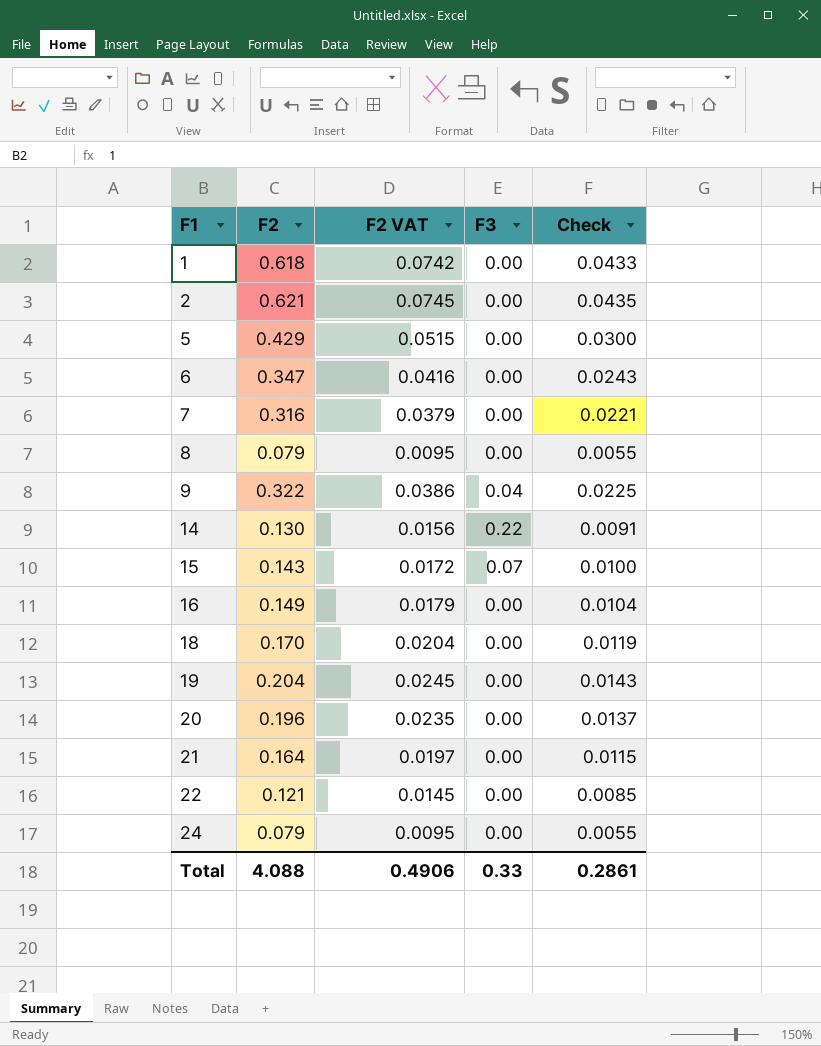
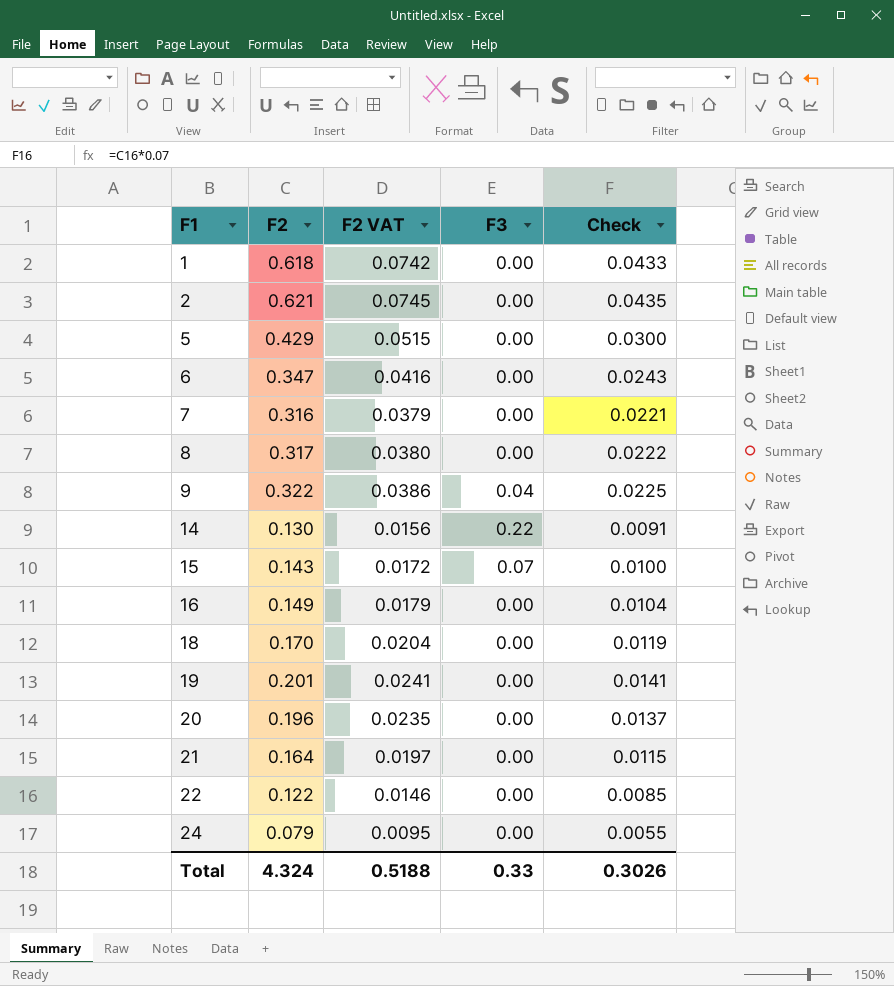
8 | F2: 0.079 -> 0.317
8 | F2 VAT: 0.0095 -> 0.0380
8 | Check: 0.0055 -> 0.0222
19 | F2: 0.204 -> 0.201
19 | F2 VAT: 0.0245 -> 0.0241
19 | Check: 0.0143 -> 0.0141
22 | F2: 0.121 -> 0.122
22 | F2 VAT: 0.0145 -> 0.0146
Total | F2: 4.088 -> 4.324
Total | F2 VAT: 0.4906 -> 0.5188
Total | Check: 0.2861 -> 0.3026

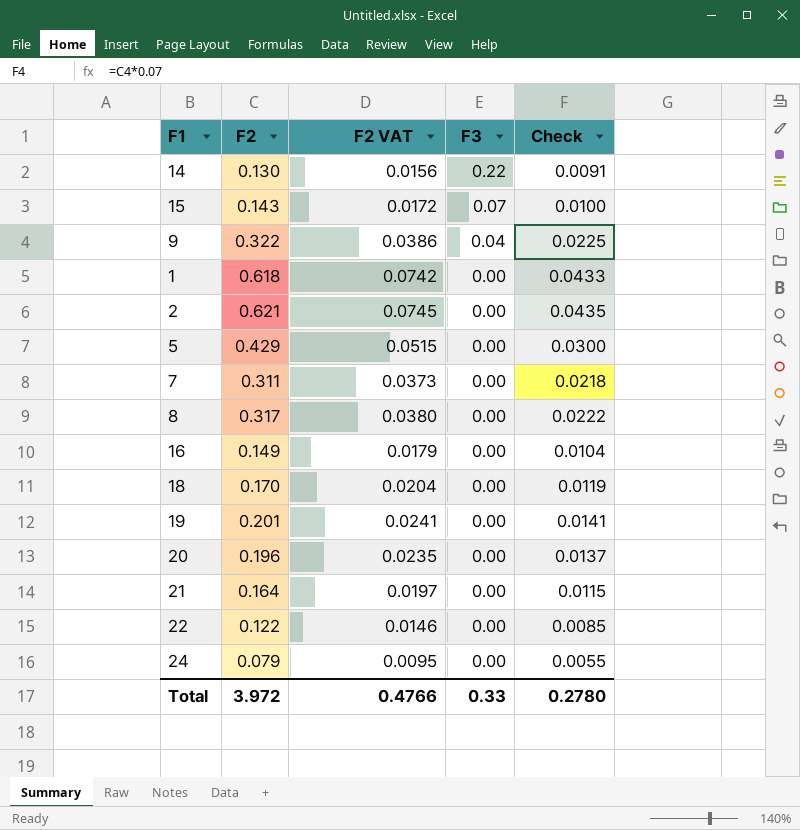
row order: F1 ascending -> F3 descending
row 6: 0.347 | 0.0416 | 0.00 | 0.0243 -> none
7 | F2: 0.316 -> 0.311
7 | F2 VAT: 0.0379 -> 0.0373
7 | Check: 0.0221 -> 0.0218
Total | F2: 4.324 -> 3.972
Total | F2 VAT: 0.5188 -> 0.4766
Total | Check: 0.3026 -> 0.2780

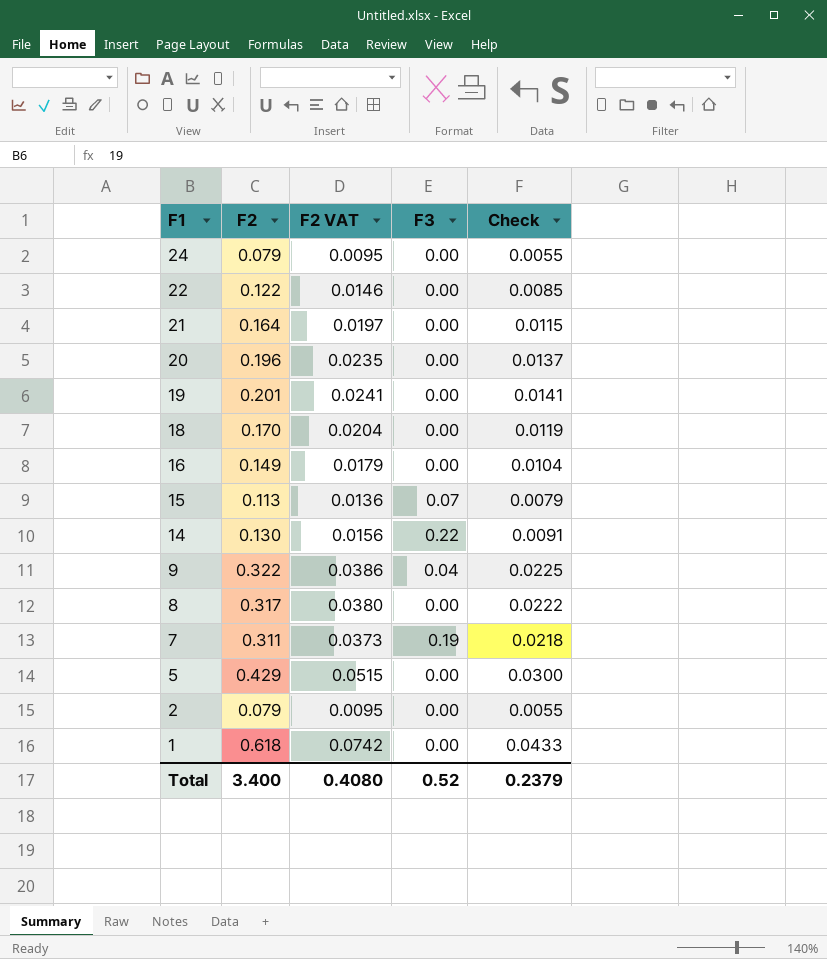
row order: F3 descending -> F1 descending
15 | F2: 0.143 -> 0.113
15 | F2 VAT: 0.0172 -> 0.0136
15 | Check: 0.0100 -> 0.0079
7 | F3: 0.00 -> 0.19
2 | F2: 0.621 -> 0.079
2 | F2 VAT: 0.0745 -> 0.0095
2 | Check: 0.0435 -> 0.0055
Total | F2: 3.972 -> 3.400
Total | F2 VAT: 0.4766 -> 0.4080
Total | F3: 0.33 -> 0.52
Total | Check: 0.2780 -> 0.2379

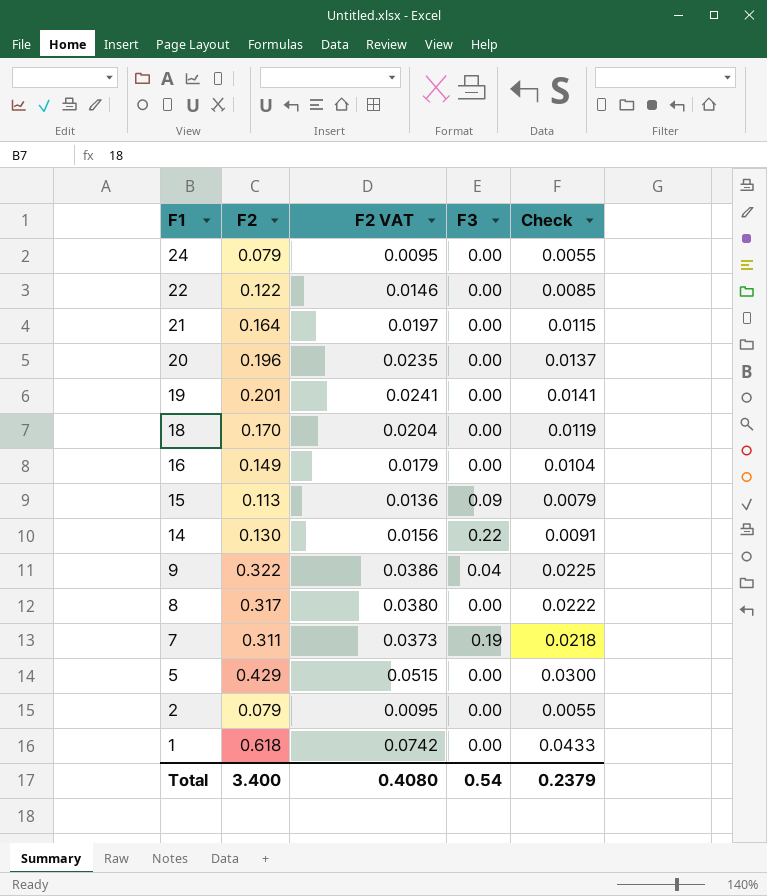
15 | F3: 0.07 -> 0.09
Total | F3: 0.52 -> 0.54

